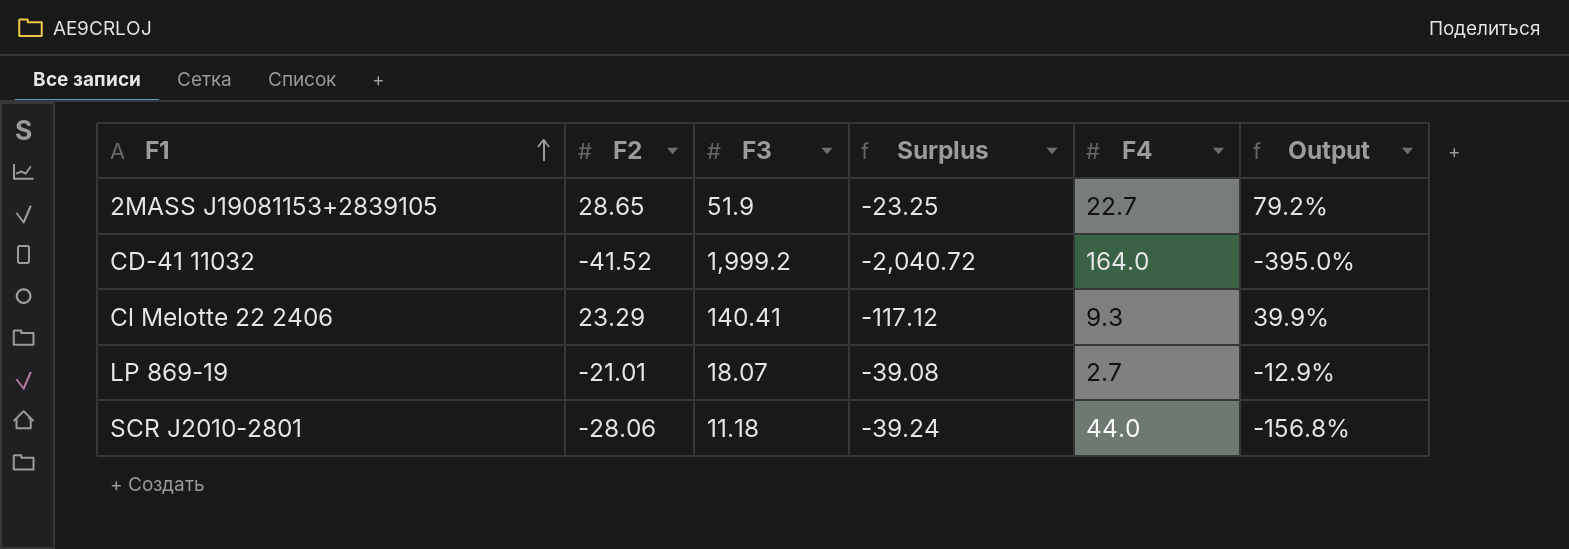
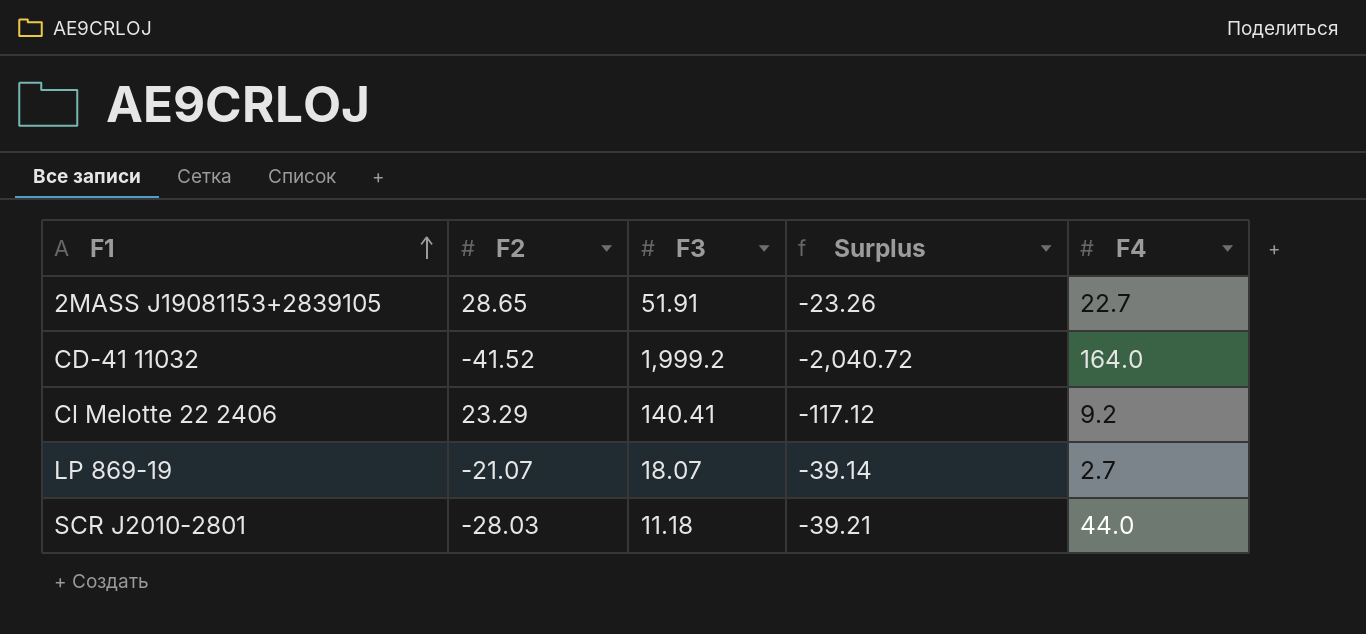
column Output | formula: [F4] / [F2] -> none
2MASS J19081153+2839105 | F3: 51.9 -> 51.91
2MASS J19081153+2839105 | Surplus: -23.25 -> -23.26
Cl Melotte 22 2406 | F4: 9.3 -> 9.2
LP 869-19 | F2: -21.01 -> -21.07
LP 869-19 | Surplus: -39.08 -> -39.14
SCR J2010-2801 | F2: -28.06 -> -28.03
SCR J2010-2801 | Surplus: -39.24 -> -39.21

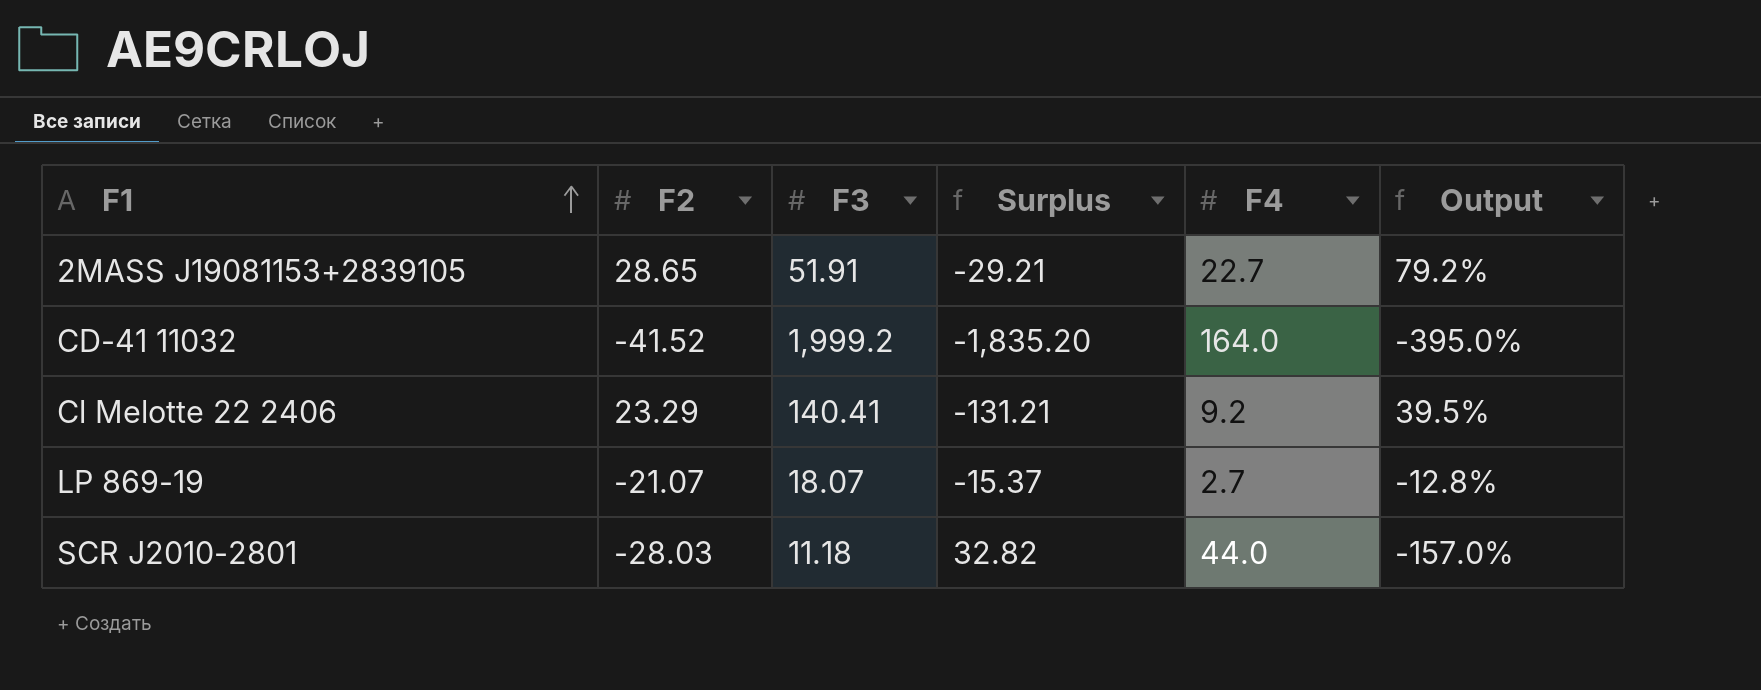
column Surplus | formula: [F2] - [F3] -> [F4] - [F3]
column Output | formula: none -> [F4] / [F2]

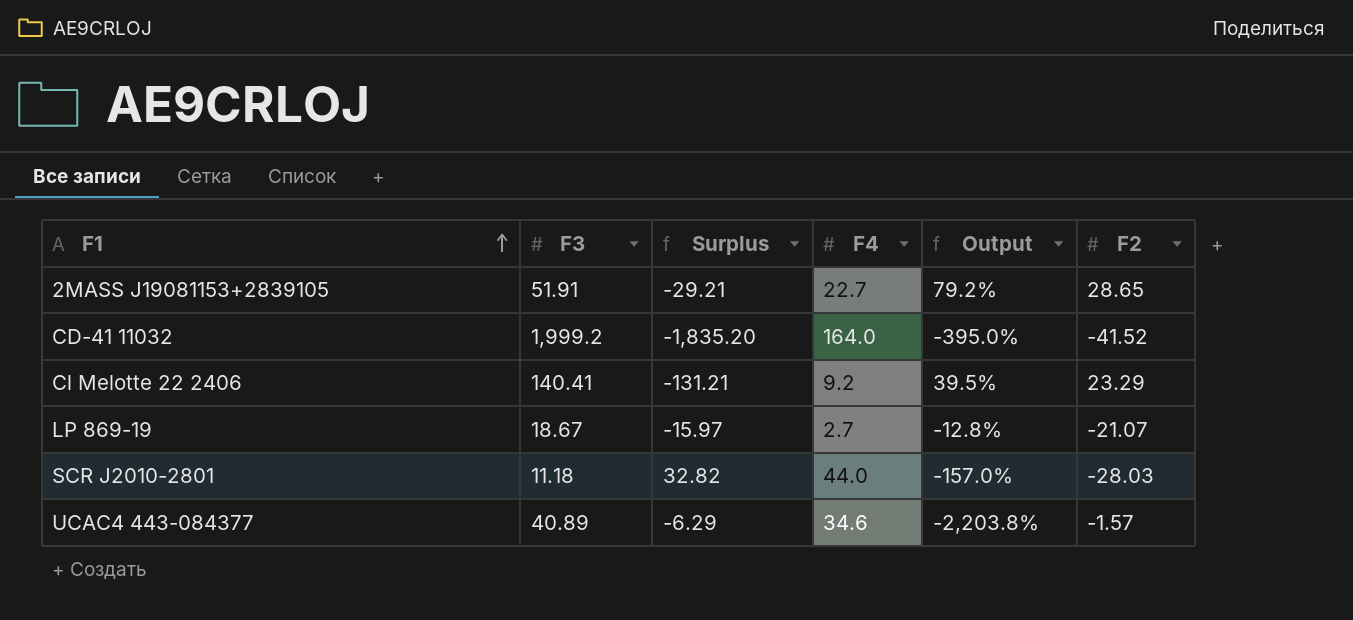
column F2 | position: 2 -> 6
LP 869-19 | F3: 18.07 -> 18.67
LP 869-19 | Surplus: -15.37 -> -15.97
row UCAC4 443-084377: none -> 40.89 | -6.29 | 34.6 | -2,203.8% | -1.57

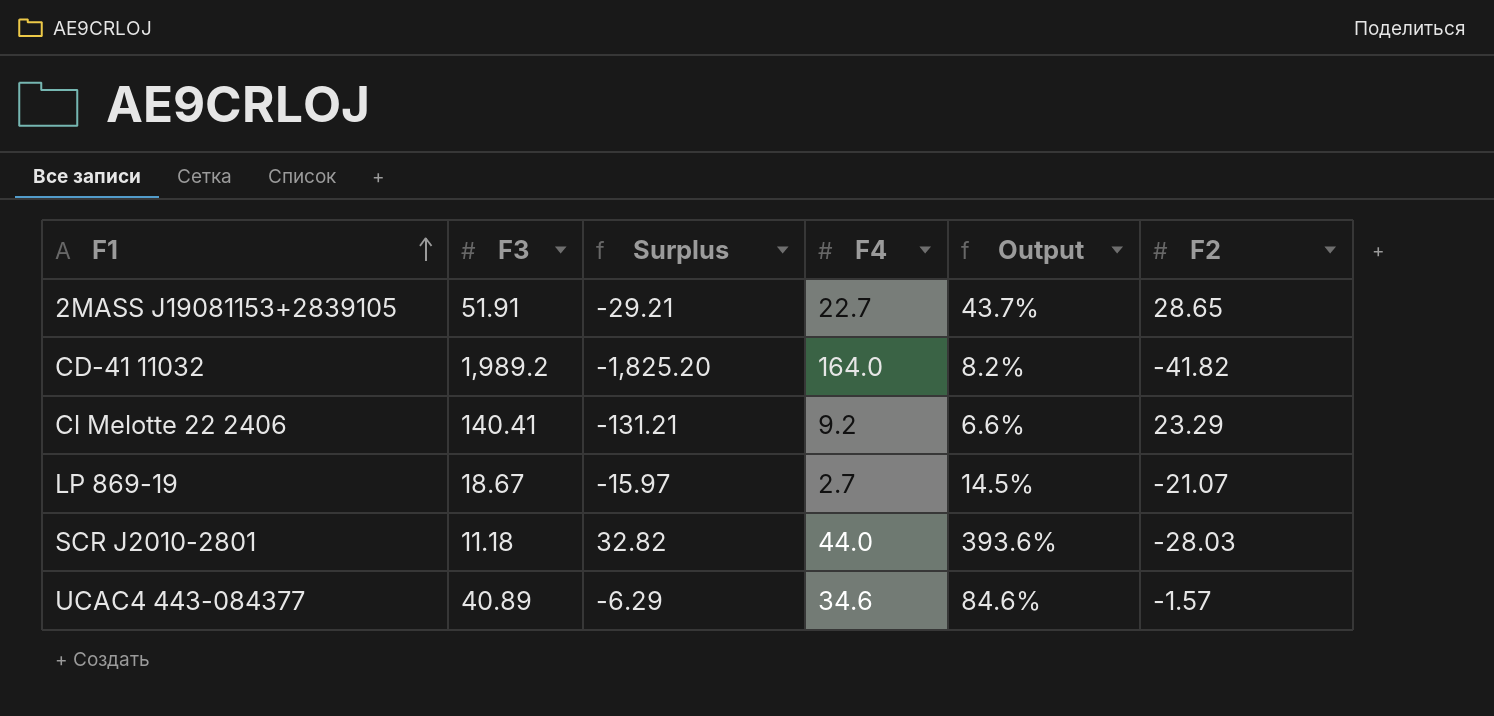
column Output | formula: [F4] / [F2] -> [F4] / [F3]
CD-41 11032 | F3: 1,999.2 -> 1,989.2
CD-41 11032 | Surplus: -1,835.20 -> -1,825.20
CD-41 11032 | F2: -41.52 -> -41.82

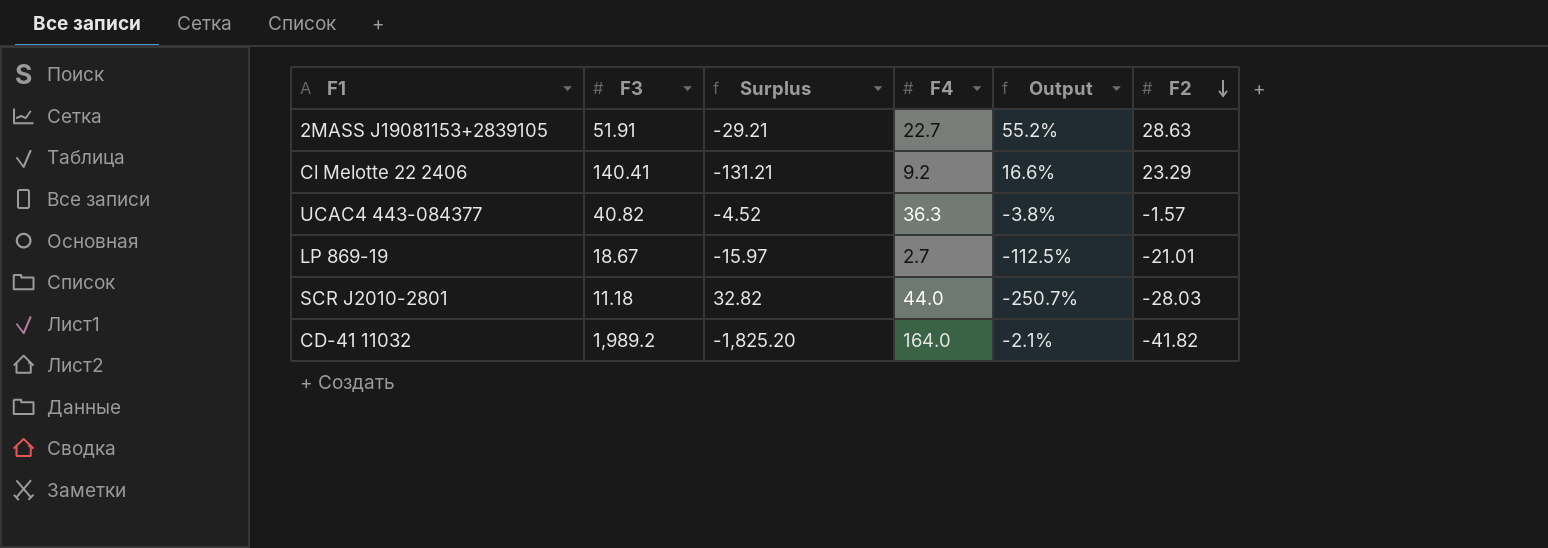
row order: F1 ascending -> F2 descending
column Output | formula: [F4] / [F3] -> [F2] / [F3]
2MASS J19081153+2839105 | F2: 28.65 -> 28.63
UCAC4 443-084377 | F3: 40.89 -> 40.82
UCAC4 443-084377 | Surplus: -6.29 -> -4.52
UCAC4 443-084377 | F4: 34.6 -> 36.3
LP 869-19 | F2: -21.07 -> -21.01

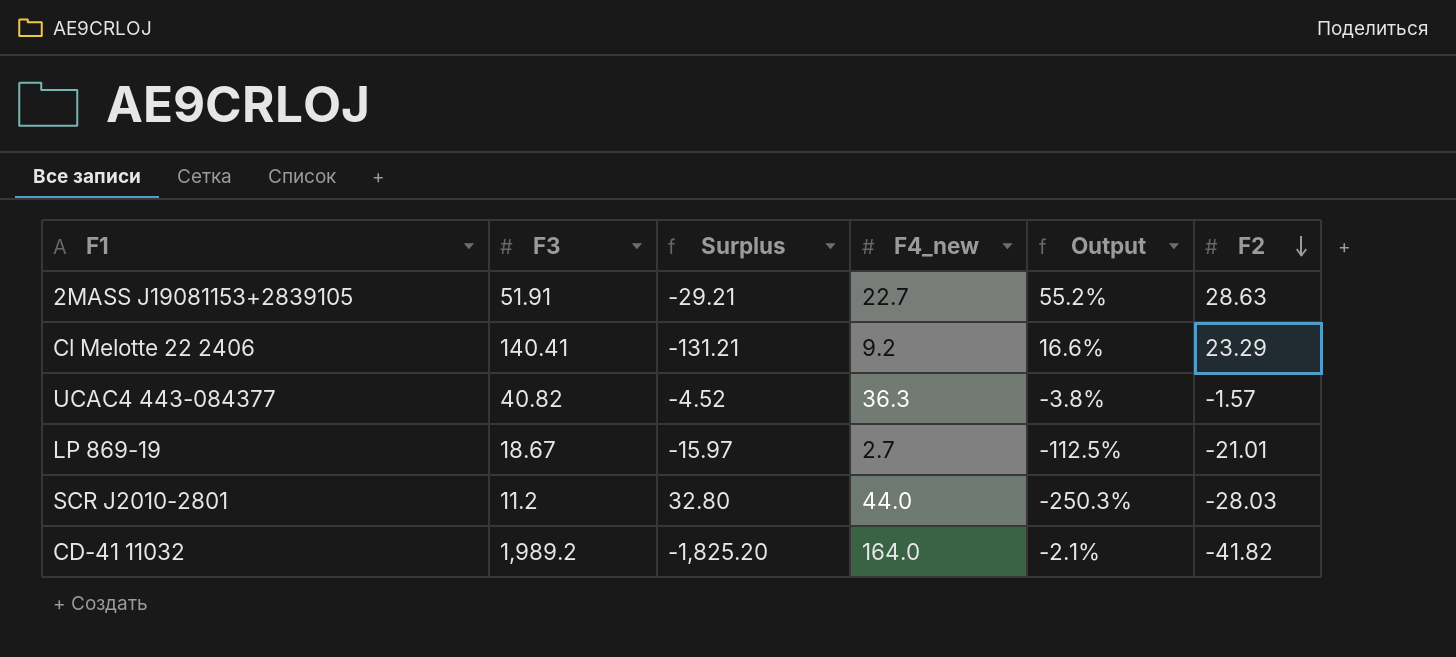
column name: F4 -> F4_new
SCR J2010-2801 | F3: 11.18 -> 11.2
SCR J2010-2801 | Surplus: 32.82 -> 32.80
SCR J2010-2801 | Output: -250.7% -> -250.3%

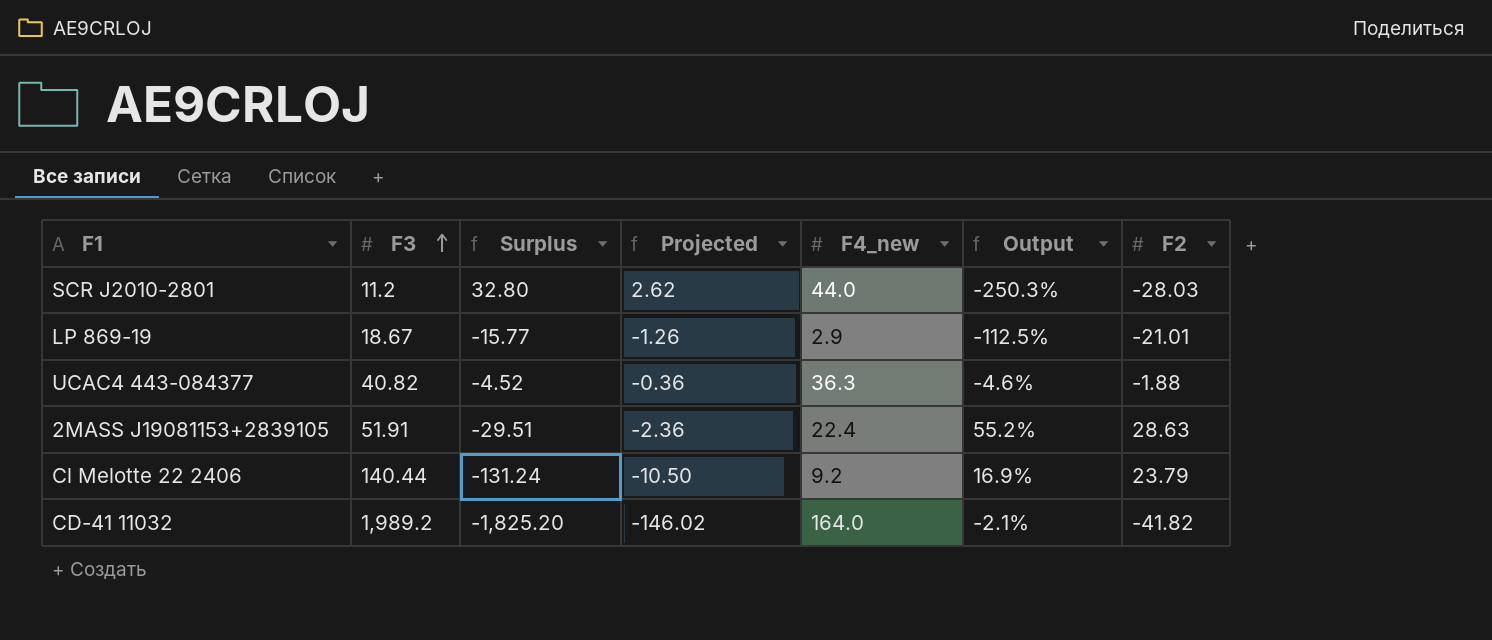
row order: F2 descending -> F3 ascending
column Projected | formula: none -> [Surplus] * 0.08
LP 869-19 | Surplus: -15.97 -> -15.77
LP 869-19 | F4_new: 2.7 -> 2.9
UCAC4 443-084377 | Output: -3.8% -> -4.6%
UCAC4 443-084377 | F2: -1.57 -> -1.88
2MASS J19081153+2839105 | Surplus: -29.21 -> -29.51
2MASS J19081153+2839105 | F4_new: 22.7 -> 22.4
Cl Melotte 22 2406 | F3: 140.41 -> 140.44
Cl Melotte 22 2406 | Surplus: -131.21 -> -131.24
Cl Melotte 22 2406 | Output: 16.6% -> 16.9%
Cl Melotte 22 2406 | F2: 23.29 -> 23.79

